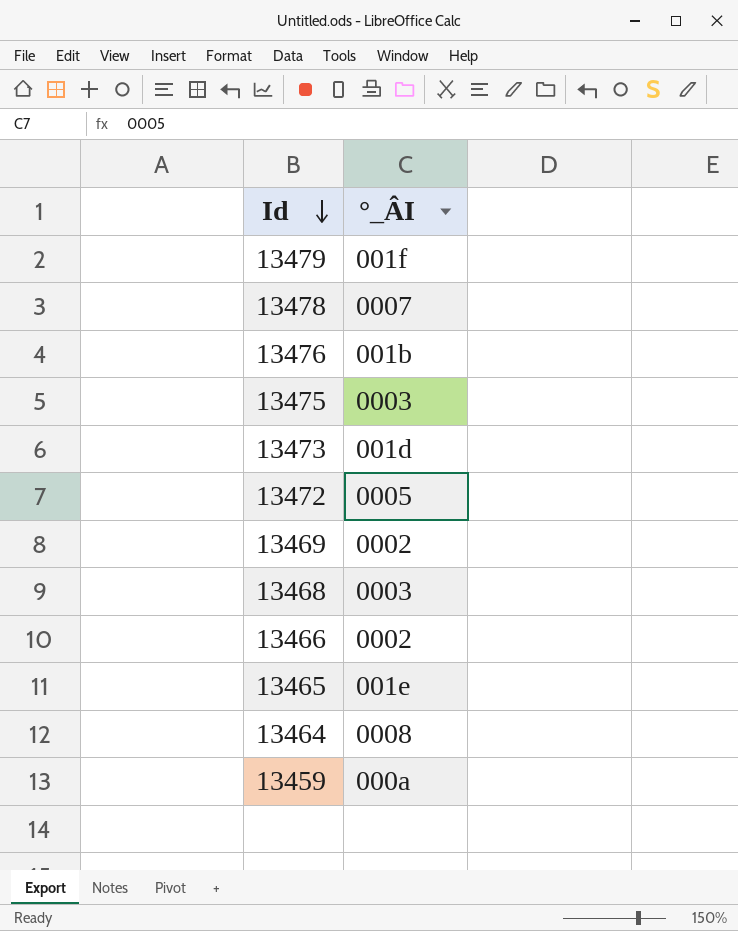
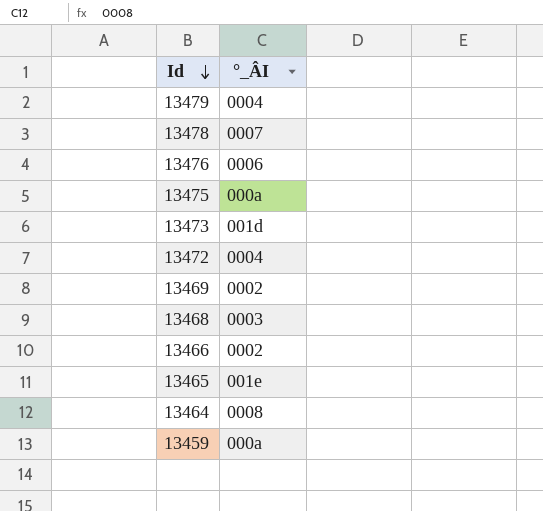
13479 | °_ÂI: 001f -> 0004
13476 | °_ÂI: 001b -> 0006
13475 | °_ÂI: 0003 -> 000a
13472 | °_ÂI: 0005 -> 0004

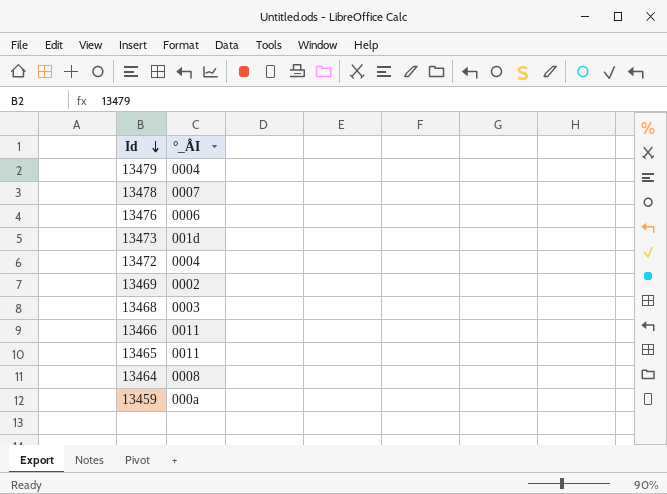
row 13475: 000a -> none
13466 | °_ÂI: 0002 -> 0011
13465 | °_ÂI: 001e -> 0011

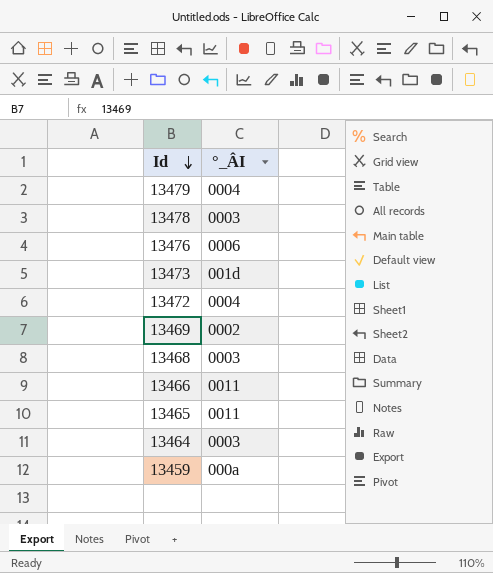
13478 | °_ÂI: 0007 -> 0003
13464 | °_ÂI: 0008 -> 0003

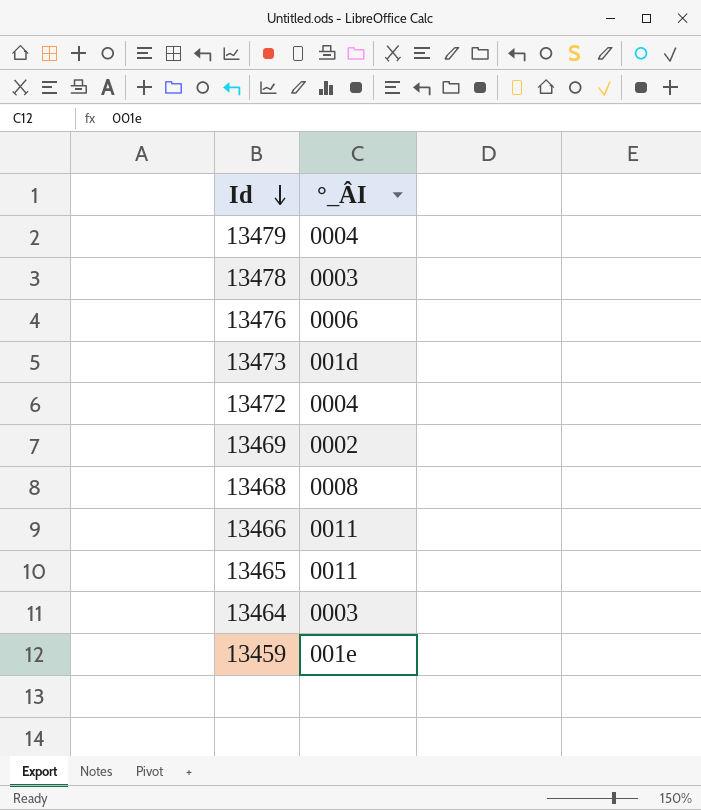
13468 | °_ÂI: 0003 -> 0008
13459 | °_ÂI: 000a -> 001e

